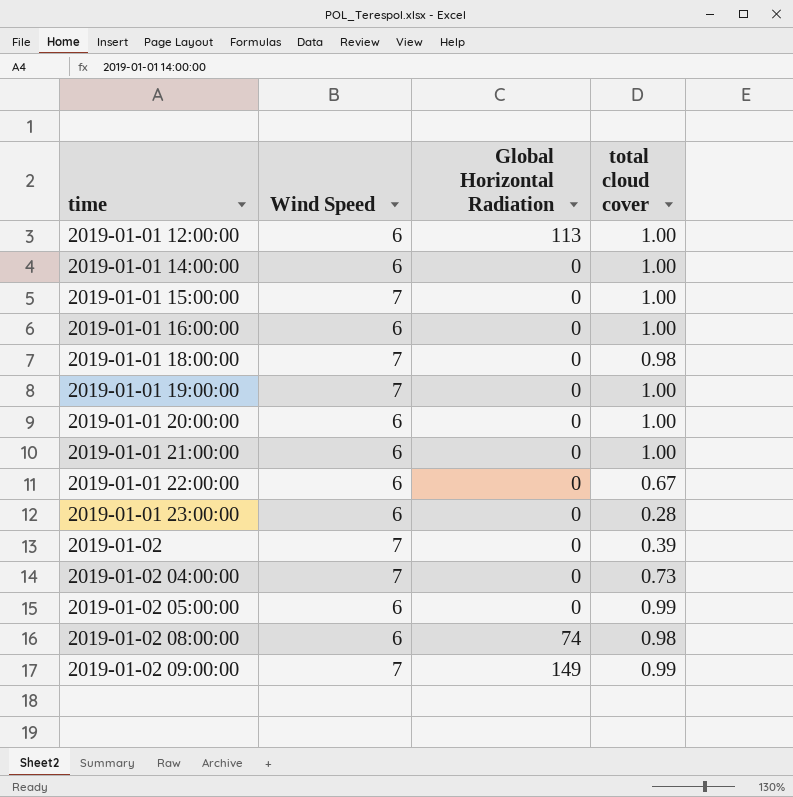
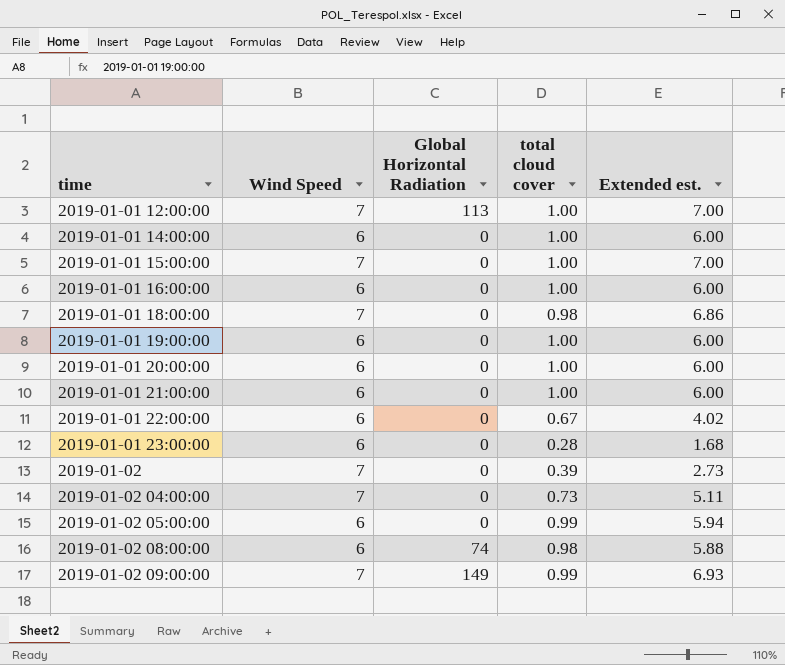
column Extended est. | formula: none -> [Wind Speed] * [total cloud cover]
2019-01-01 12:00:00 | Wind Speed: 6 -> 7
2019-01-01 19:00:00 | Wind Speed: 7 -> 6

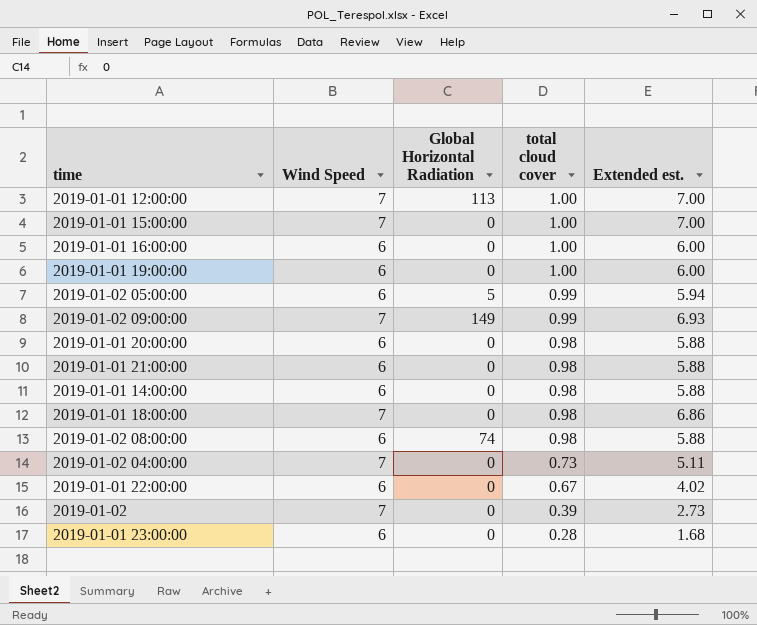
row order: time ascending -> total cloud cover descending
2019-01-02 05:00:00 | Global Horizontal Radiation: 0 -> 5
2019-01-01 20:00:00 | total cloud cover: 1.00 -> 0.98
2019-01-01 20:00:00 | Extended est.: 6.00 -> 5.88
2019-01-01 21:00:00 | total cloud cover: 1.00 -> 0.98
2019-01-01 21:00:00 | Extended est.: 6.00 -> 5.88
2019-01-01 14:00:00 | total cloud cover: 1.00 -> 0.98
2019-01-01 14:00:00 | Extended est.: 6.00 -> 5.88

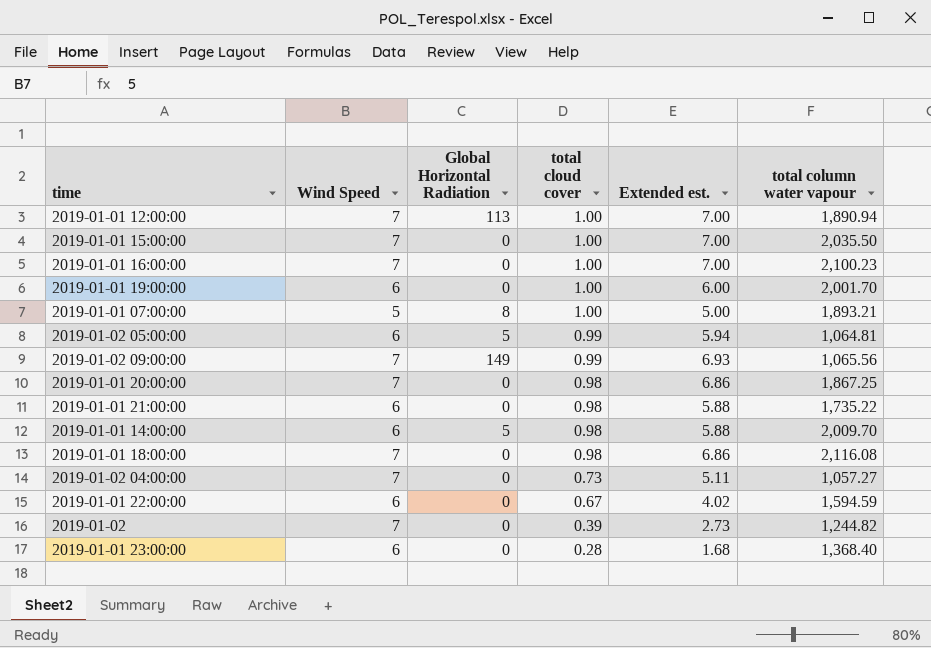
column total column water vapour | position: none -> 6
row 2019-01-02 08:00:00: 6 | 74 | 0.98 | 5.88 -> none
2019-01-01 16:00:00 | Wind Speed: 6 -> 7
2019-01-01 16:00:00 | Extended est.: 6.00 -> 7.00
row 2019-01-01 07:00:00: none -> 5 | 8 | 1.00 | 5.00 | 1,893.21
2019-01-01 20:00:00 | Wind Speed: 6 -> 7
2019-01-01 20:00:00 | Extended est.: 5.88 -> 6.86
2019-01-01 14:00:00 | Global Horizontal Radiation: 0 -> 5

